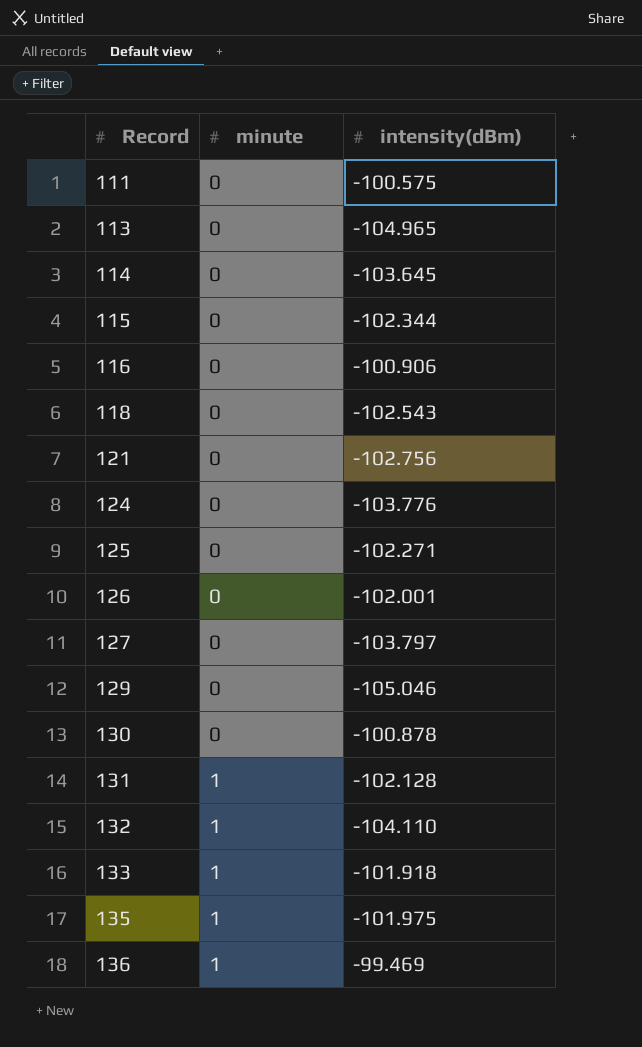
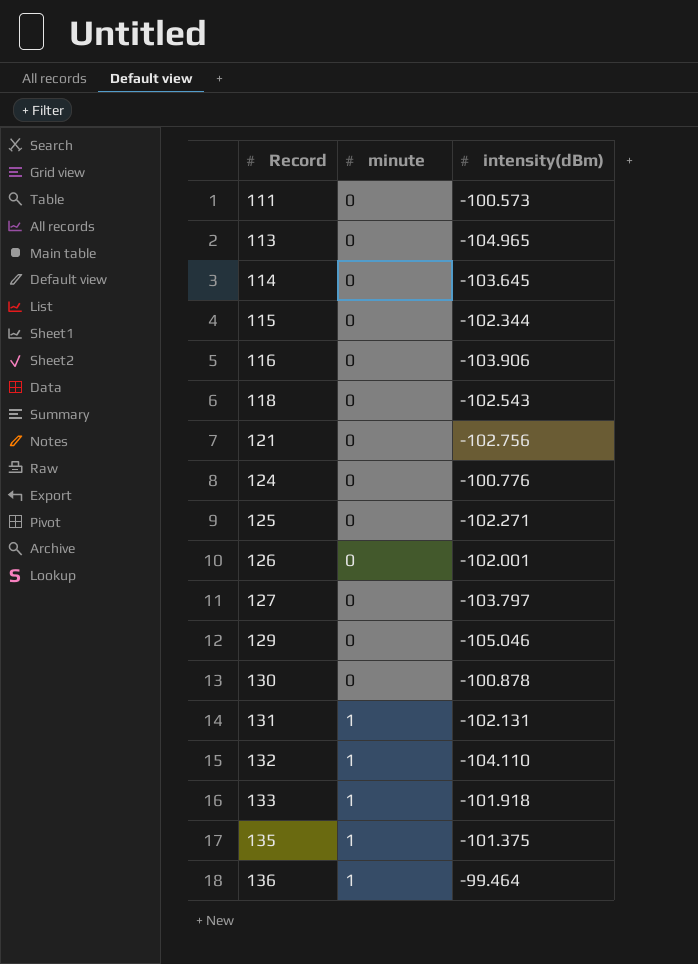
111 | intensity(dBm): -100.575 -> -100.573
116 | intensity(dBm): -100.906 -> -103.906
124 | intensity(dBm): -103.776 -> -100.776
131 | intensity(dBm): -102.128 -> -102.131
135 | intensity(dBm): -101.975 -> -101.375
136 | intensity(dBm): -99.469 -> -99.464

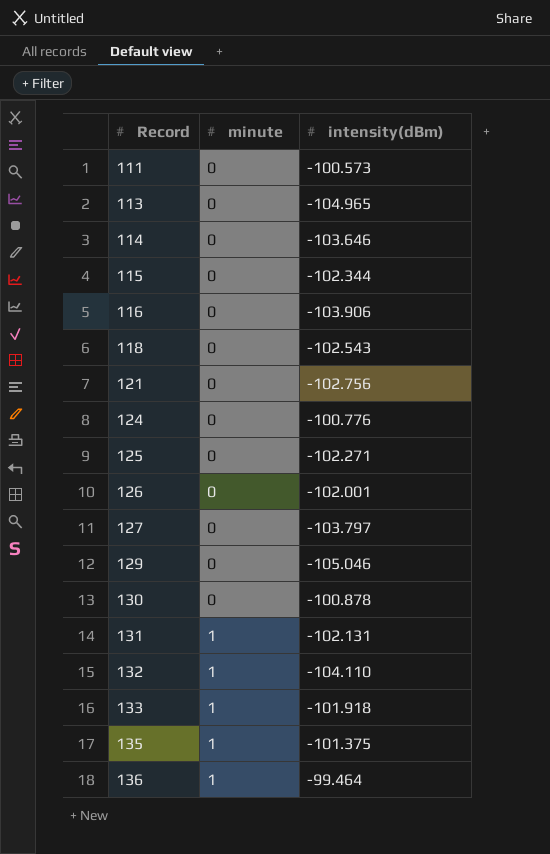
114 | intensity(dBm): -103.645 -> -103.646

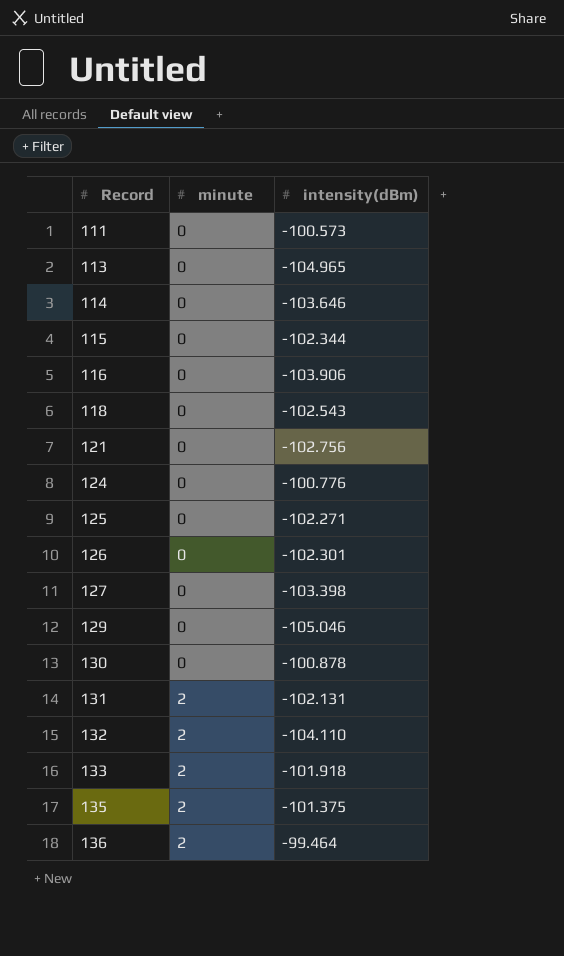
126 | intensity(dBm): -102.001 -> -102.301
127 | intensity(dBm): -103.797 -> -103.398
131 | minute: 1 -> 2
132 | minute: 1 -> 2
133 | minute: 1 -> 2
135 | minute: 1 -> 2
136 | minute: 1 -> 2

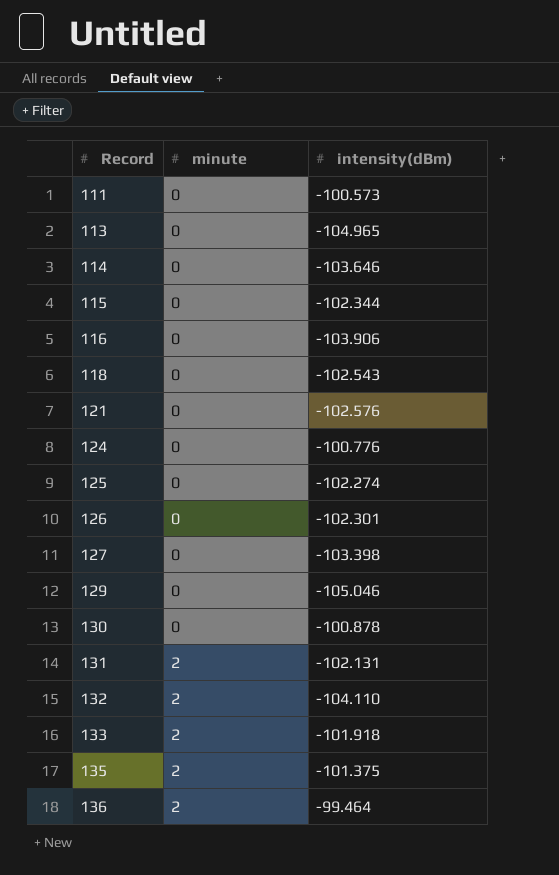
121 | intensity(dBm): -102.756 -> -102.576
125 | intensity(dBm): -102.271 -> -102.274

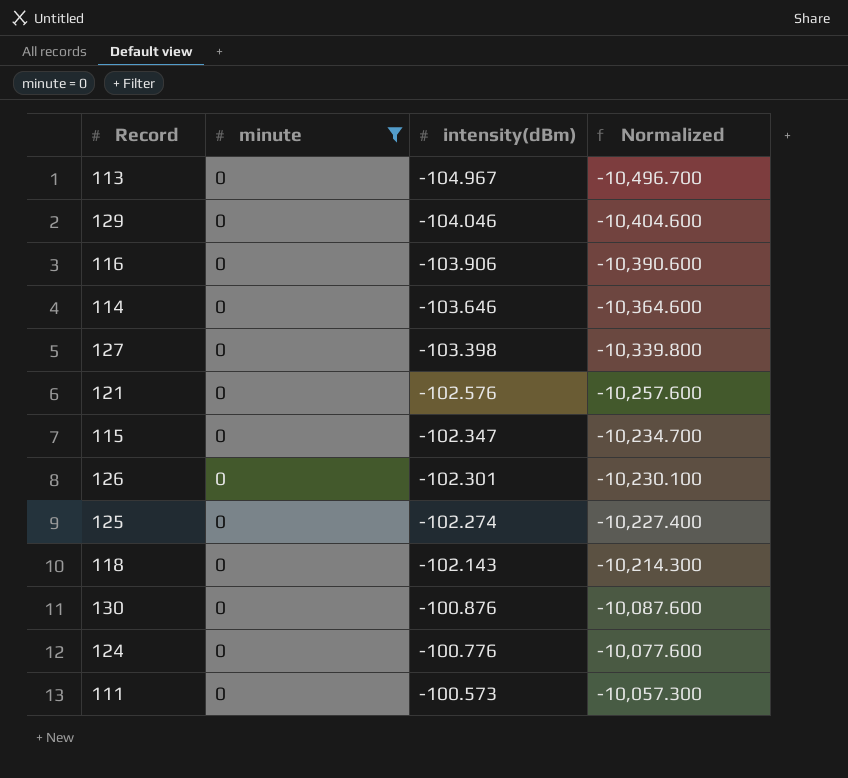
filter: none -> minute = 0
row order: Record ascending -> intensity(dBm) ascending
column Normalized | formula: none -> [intensity(dBm)] * 100
113 | intensity(dBm): -104.965 -> -104.967
129 | intensity(dBm): -105.046 -> -104.046
115 | intensity(dBm): -102.344 -> -102.347
118 | intensity(dBm): -102.543 -> -102.143
130 | intensity(dBm): -100.878 -> -100.876

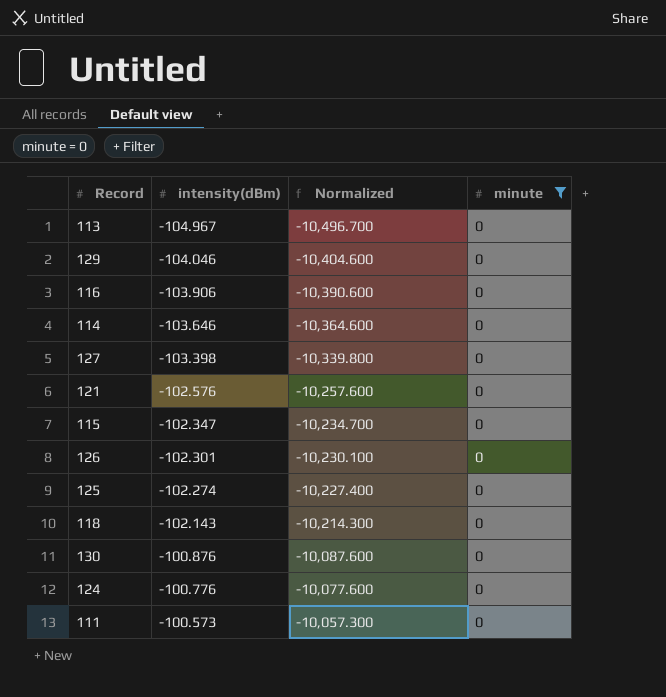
column minute | position: 2 -> 4

